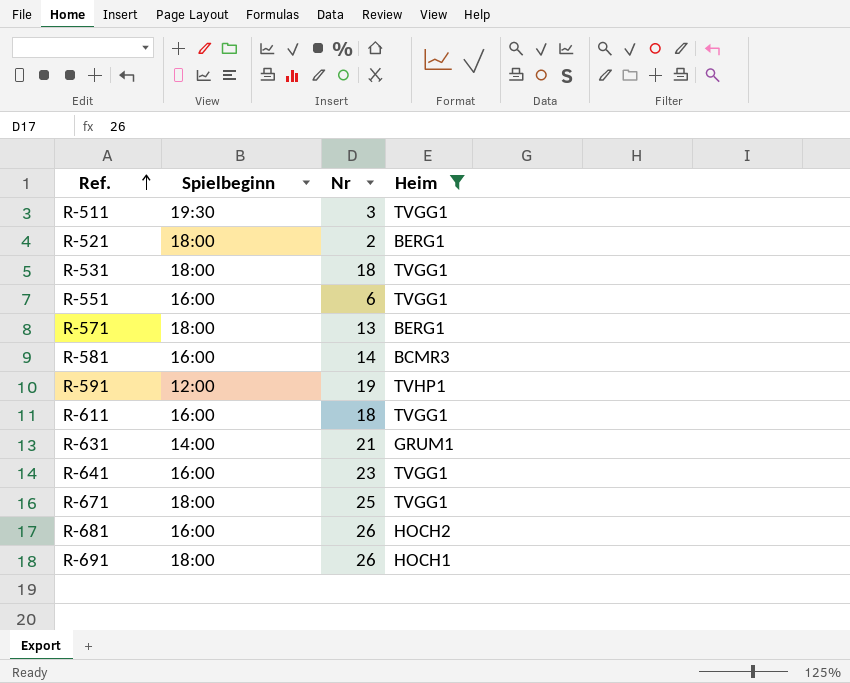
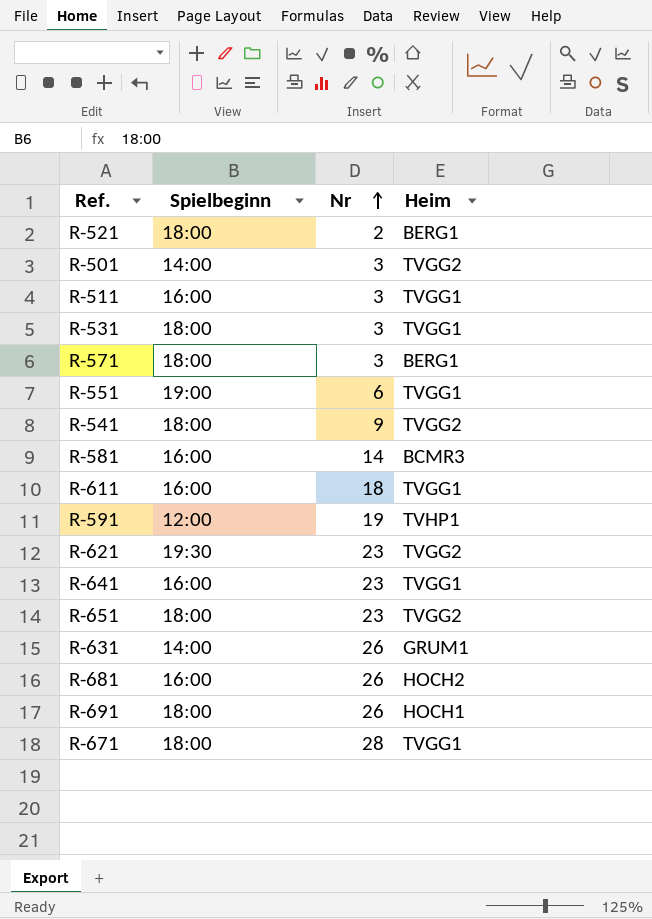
filter: Heim != TVGG2 -> none
row order: Ref. ascending -> Nr ascending
R-511 | Spielbeginn: 19:30 -> 16:00
R-531 | Nr: 18 -> 3
R-571 | Nr: 13 -> 3
R-551 | Spielbeginn: 16:00 -> 19:00
R-631 | Nr: 21 -> 26
R-671 | Nr: 25 -> 28

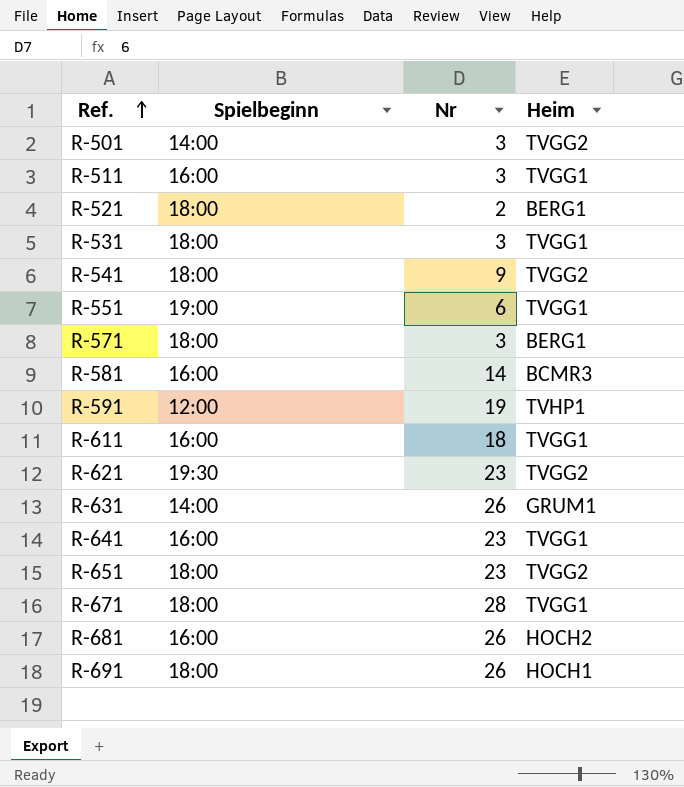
row order: Nr ascending -> Ref. ascending

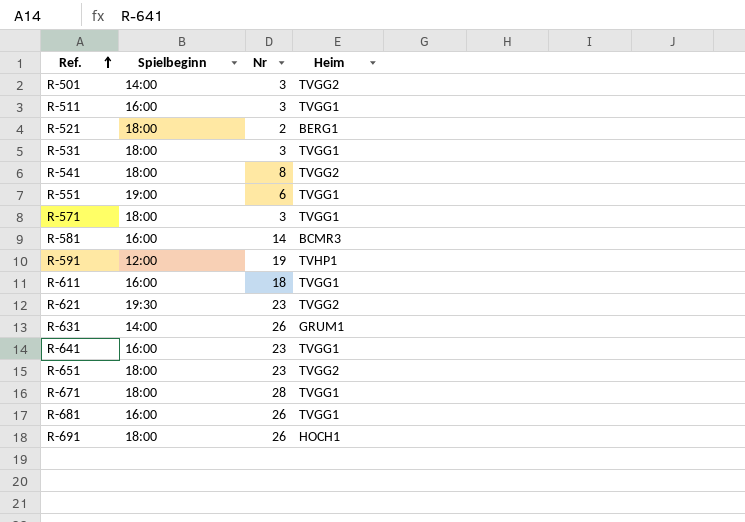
R-541 | Nr: 9 -> 8
R-571 | Heim: BERG1 -> TVGG1
R-681 | Heim: HOCH2 -> TVGG1

